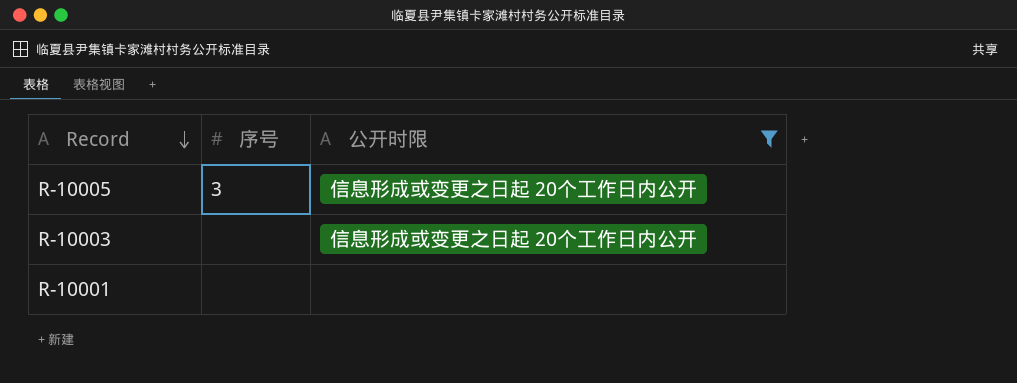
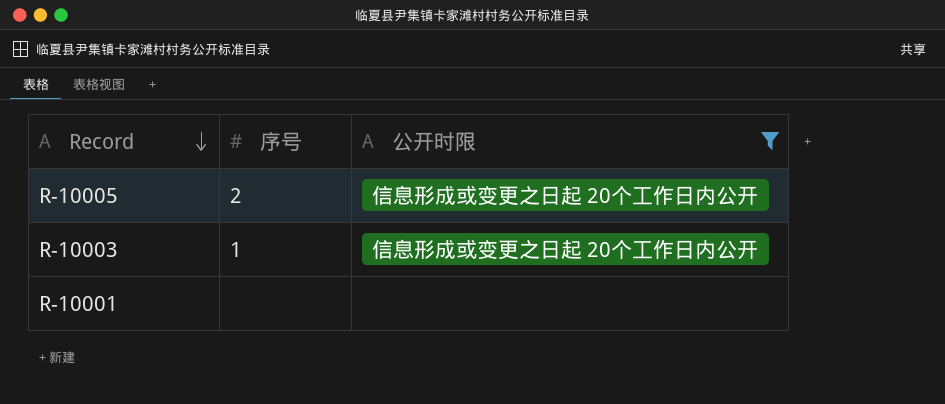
R-10005 | 序号: 3 -> 2
R-10003 | 序号: none -> 1

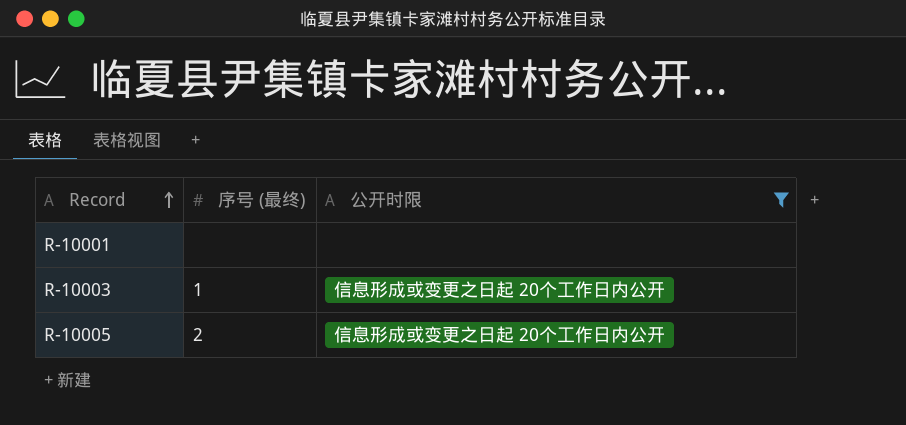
row order: Record descending -> Record ascending
column name: 序号 -> 序号 (最终)

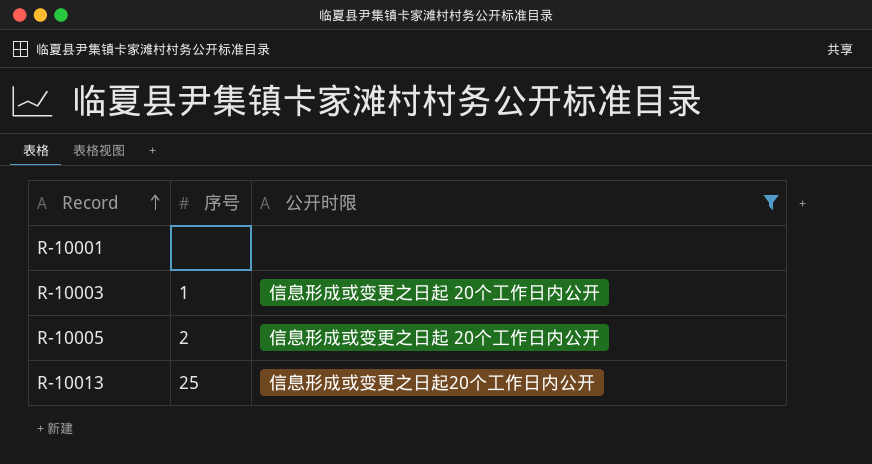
column name: 序号 (最终) -> 序号
row R-10013: none -> 25 | 信息形成或变更之日起20个工作日内公开

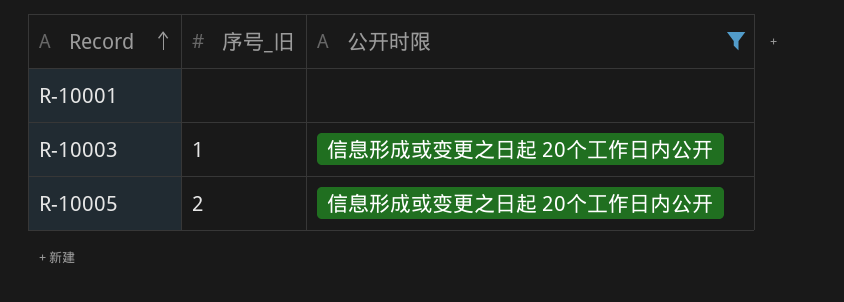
column name: 序号 -> 序号_旧
row R-10013: 25 | 信息形成或变更之日起20个工作日内公开 -> none

